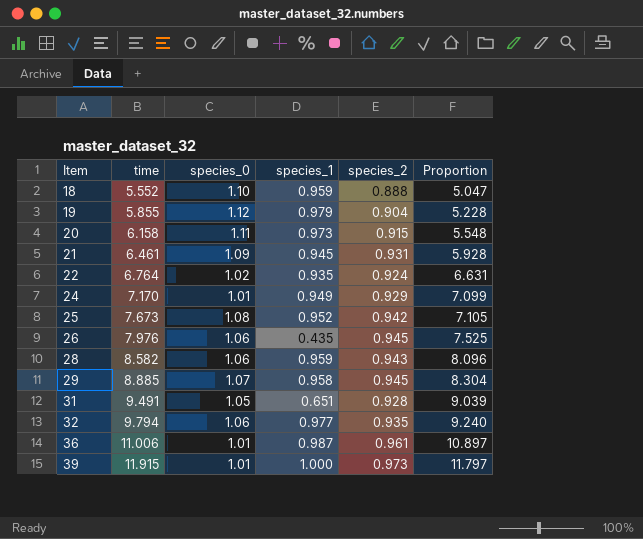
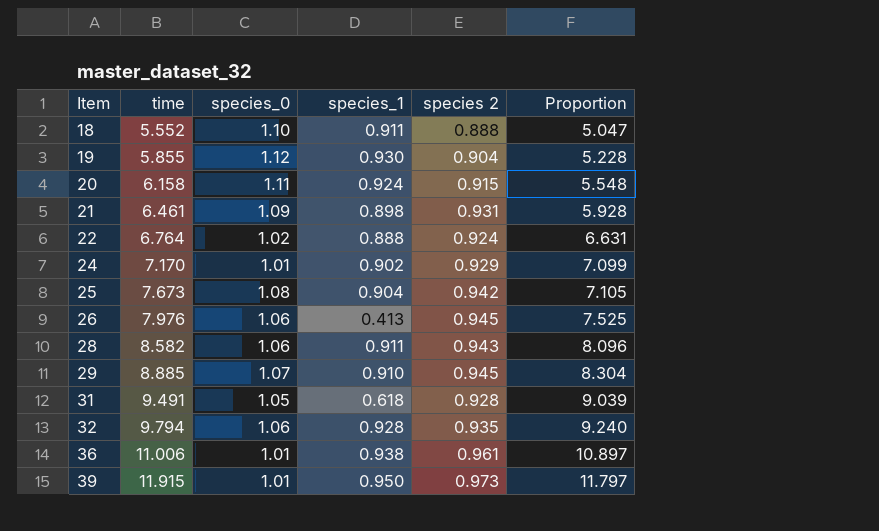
column name: species_2 -> species 2
18 | species_1: 0.959 -> 0.911
19 | species_1: 0.979 -> 0.930
20 | species_1: 0.973 -> 0.924
21 | species_1: 0.945 -> 0.898
22 | species_1: 0.935 -> 0.888
24 | species_1: 0.949 -> 0.902
25 | species_1: 0.952 -> 0.904
26 | species_1: 0.435 -> 0.413
28 | species_1: 0.959 -> 0.911
29 | species_1: 0.958 -> 0.910
31 | species_1: 0.651 -> 0.618
32 | species_1: 0.977 -> 0.928
36 | species_1: 0.987 -> 0.938
39 | species_1: 1.000 -> 0.950

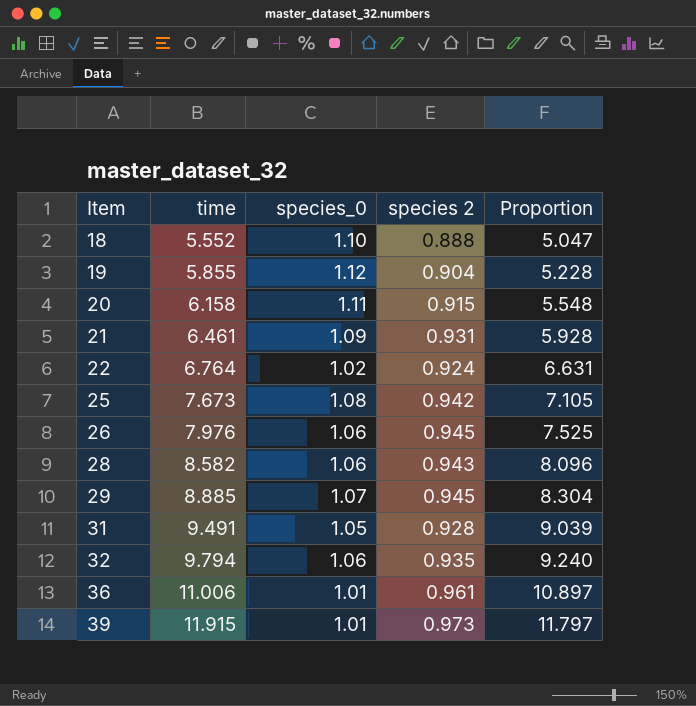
column species_1 | position: 4 -> none
row 24: 7.170 | 1.01 | 0.902 | 0.929 | 7.099 -> none

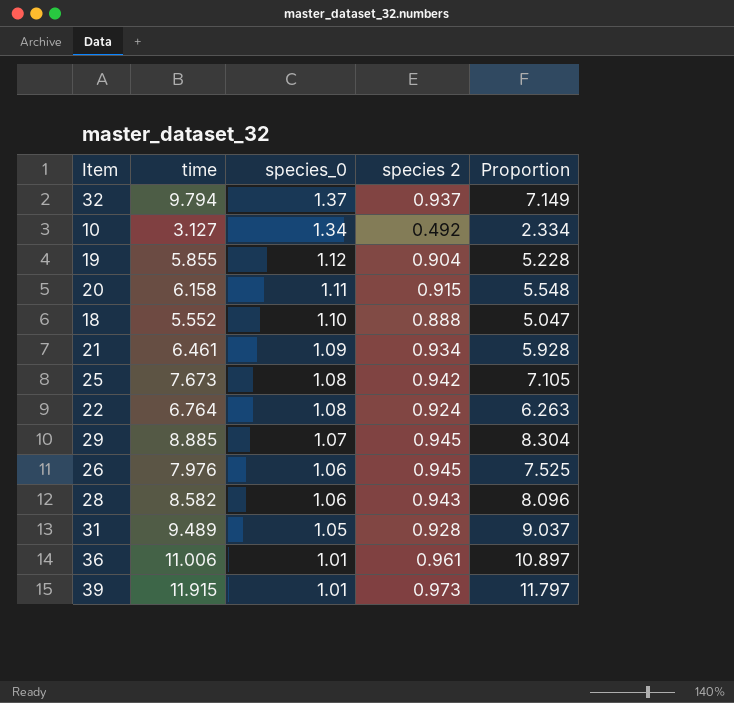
row order: Item ascending -> species_0 descending
32 | species_0: 1.06 -> 1.37
32 | species 2: 0.935 -> 0.937
32 | Proportion: 9.240 -> 7.149
row 10: none -> 3.127 | 1.34 | 0.492 | 2.334
21 | species 2: 0.931 -> 0.934
22 | species_0: 1.02 -> 1.08
22 | Proportion: 6.631 -> 6.263
31 | time: 9.491 -> 9.489
31 | Proportion: 9.039 -> 9.037

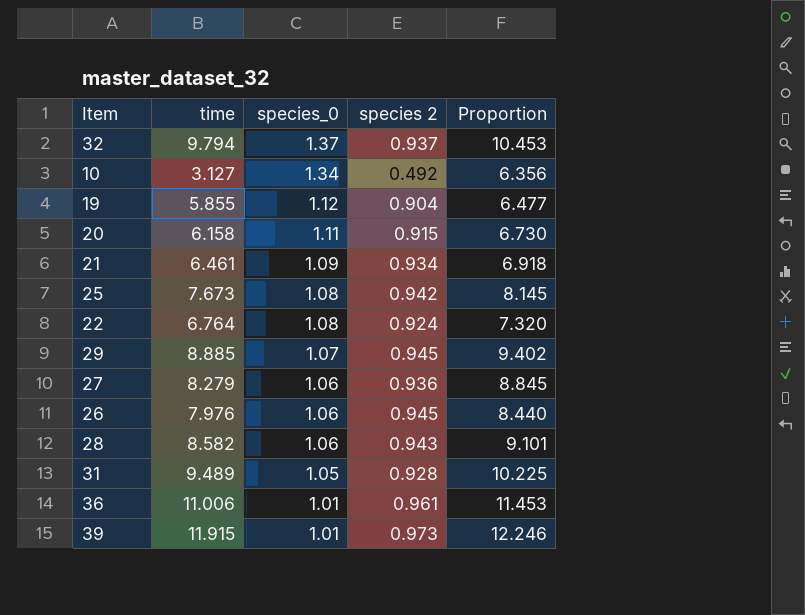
column Proportion | formula: [time] / [species_0] -> [time] / [species 2]
row 18: 5.552 | 1.10 | 0.888 | 5.047 -> none
row 27: none -> 8.279 | 1.06 | 0.936 | 8.845

